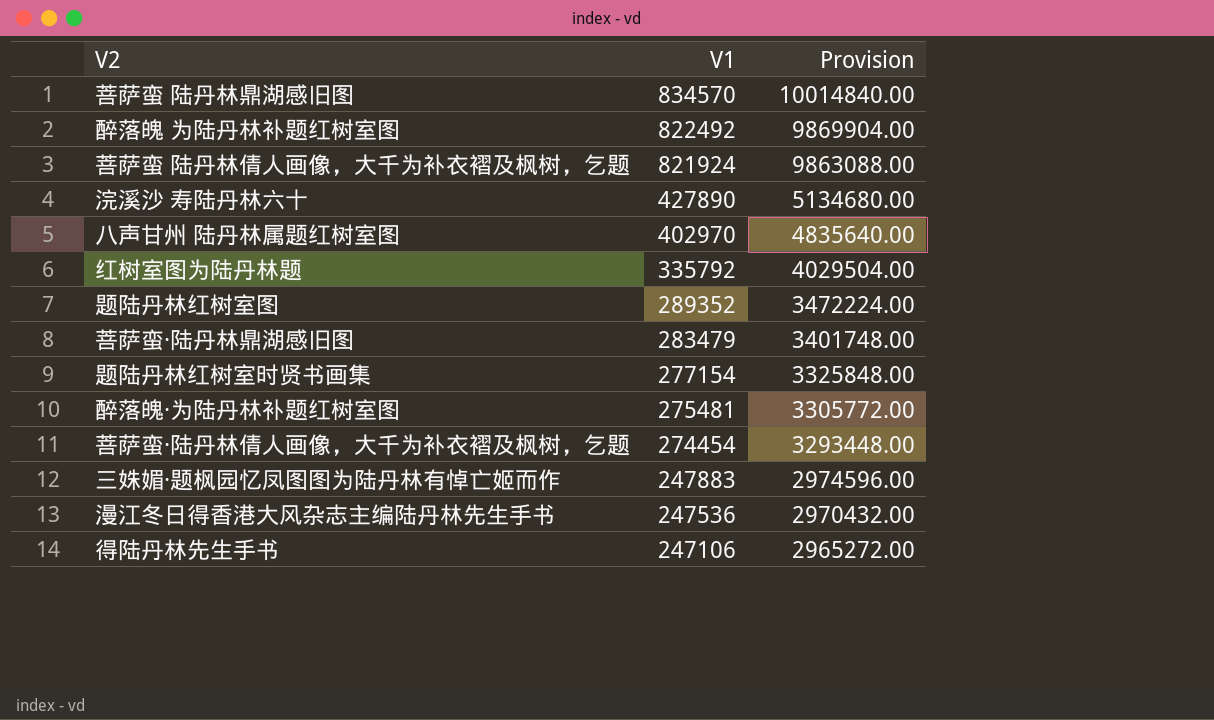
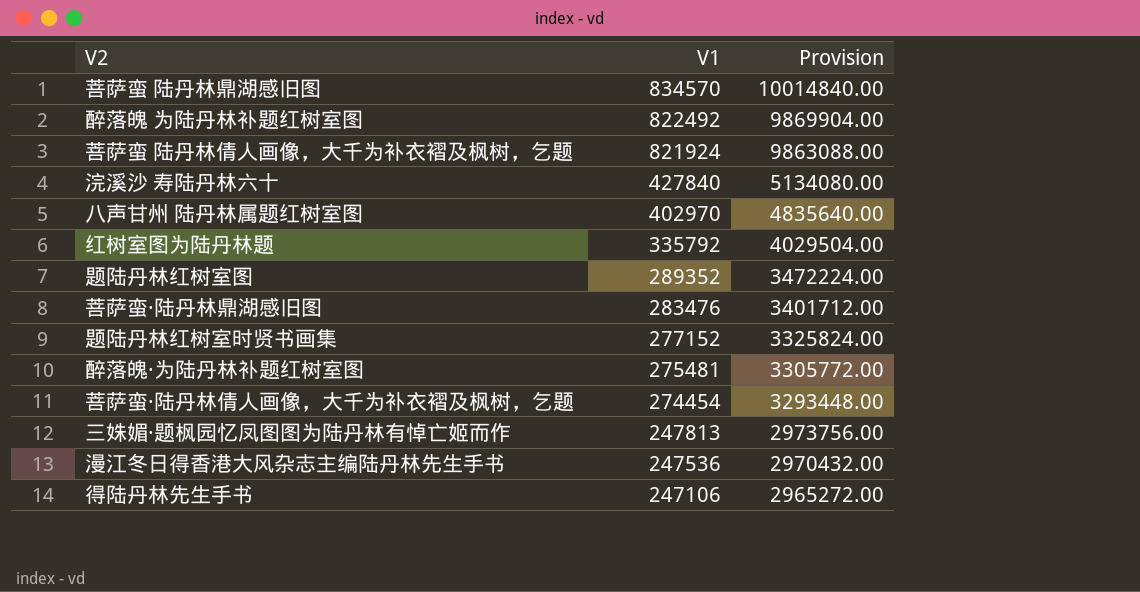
浣溪沙 寿陆丹林六十 | V1: 427890 -> 427840
浣溪沙 寿陆丹林六十 | Provision: 5134680.00 -> 5134080.00
菩萨蛮·陆丹林鼎湖感旧图 | V1: 283479 -> 283476
菩萨蛮·陆丹林鼎湖感旧图 | Provision: 3401748.00 -> 3401712.00
题陆丹林红树室时贤书画集 | V1: 277154 -> 277152
题陆丹林红树室时贤书画集 | Provision: 3325848.00 -> 3325824.00
三姝媚·题枫园忆凤图图为陆丹林有悼亡姬而作 | V1: 247883 -> 247813
三姝媚·题枫园忆凤图图为陆丹林有悼亡姬而作 | Provision: 2974596.00 -> 2973756.00

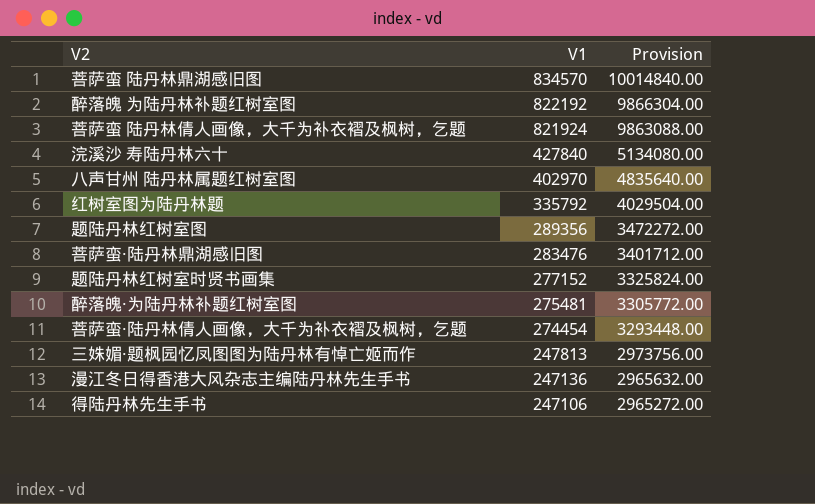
醉落魄 为陆丹林补题红树室图 | V1: 822492 -> 822192
醉落魄 为陆丹林补题红树室图 | Provision: 9869904.00 -> 9866304.00
题陆丹林红树室图 | V1: 289352 -> 289356
题陆丹林红树室图 | Provision: 3472224.00 -> 3472272.00
漫江冬日得香港大风杂志主编陆丹林先生手书 | V1: 247536 -> 247136
漫江冬日得香港大风杂志主编陆丹林先生手书 | Provision: 2970432.00 -> 2965632.00

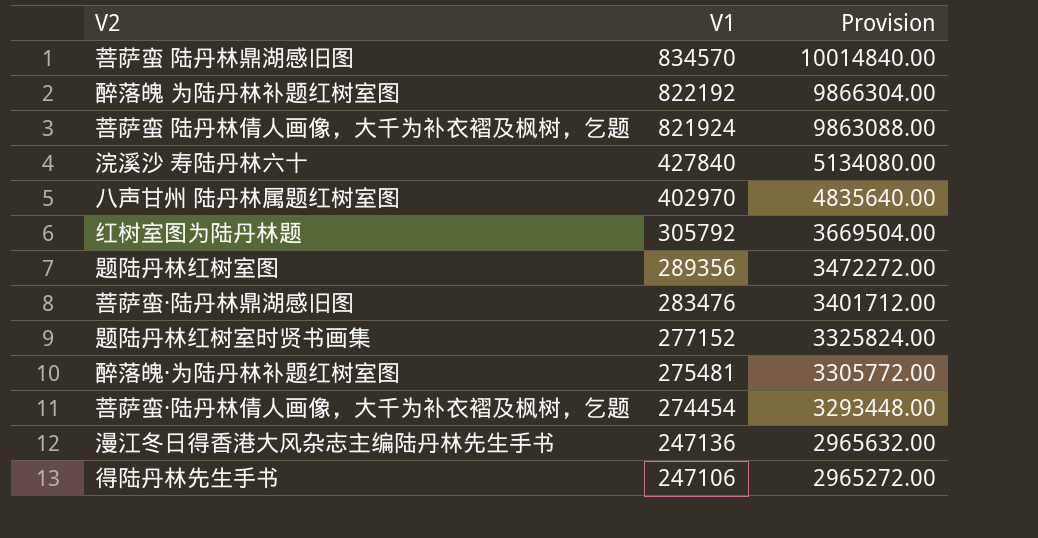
row 三姝媚·题枫园忆凤图图为陆丹林有悼亡姬而作: 247813 | 2973756.00 -> none
红树室图为陆丹林题 | V1: 335792 -> 305792
红树室图为陆丹林题 | Provision: 4029504.00 -> 3669504.00

